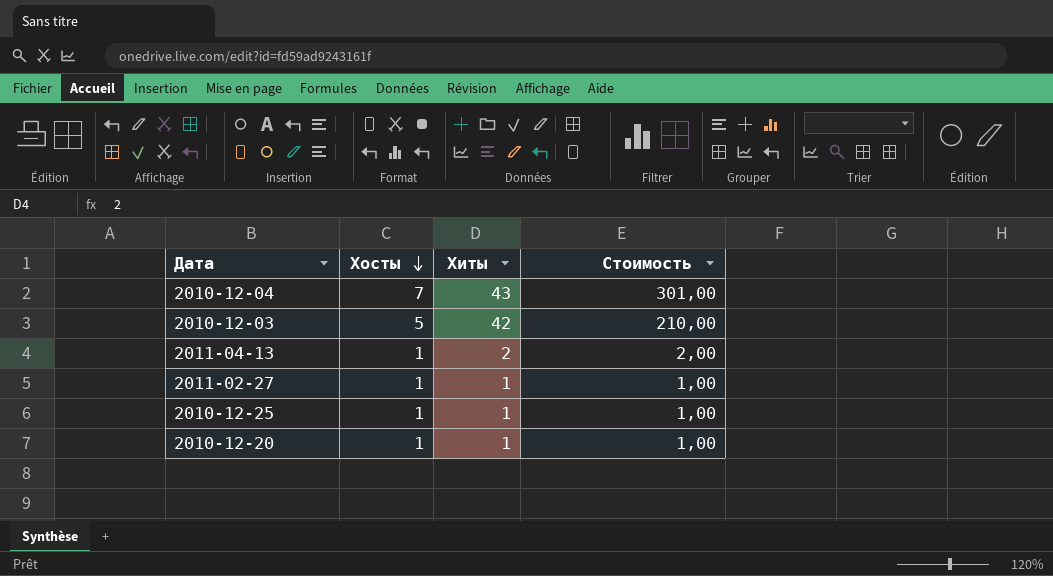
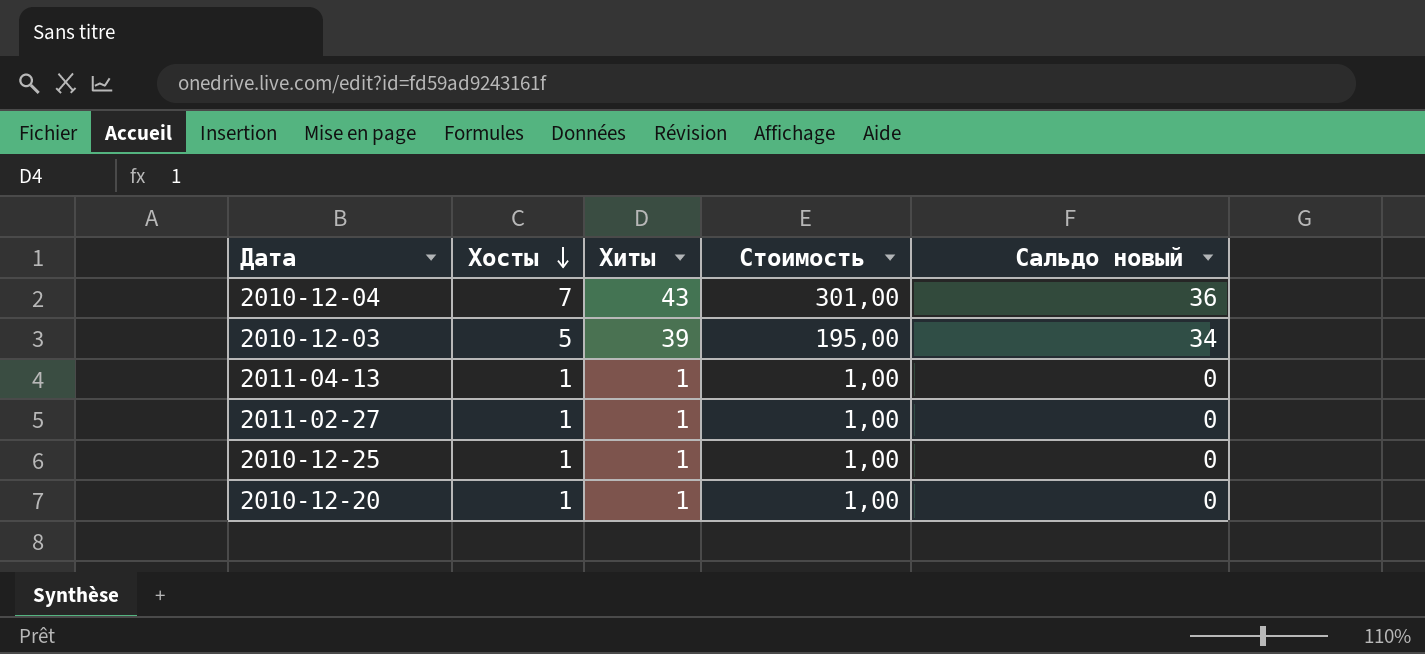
column Сальдо новый | formula: none -> [Хиты] - [Хосты]
2010-12-03 | Хиты: 42 -> 39
2010-12-03 | Стоимость: 210,00 -> 195,00
2011-04-13 | Хиты: 2 -> 1
2011-04-13 | Стоимость: 2,00 -> 1,00

